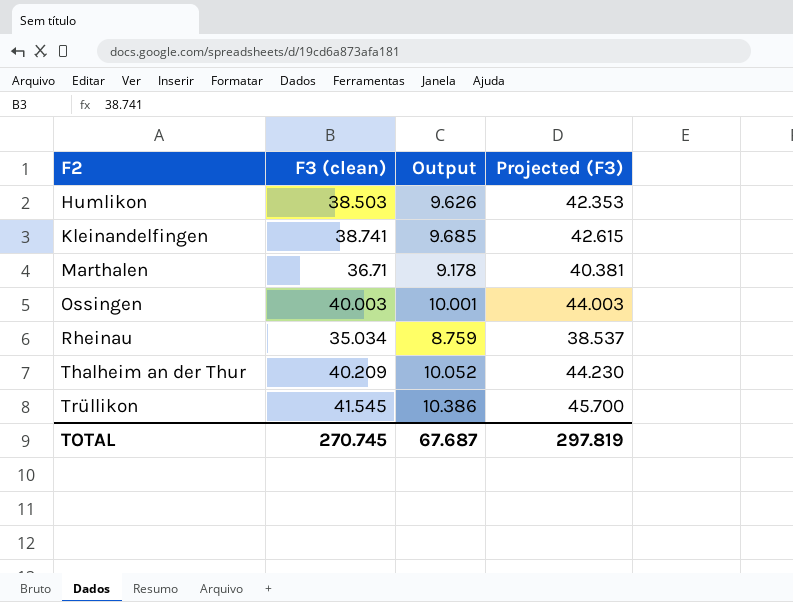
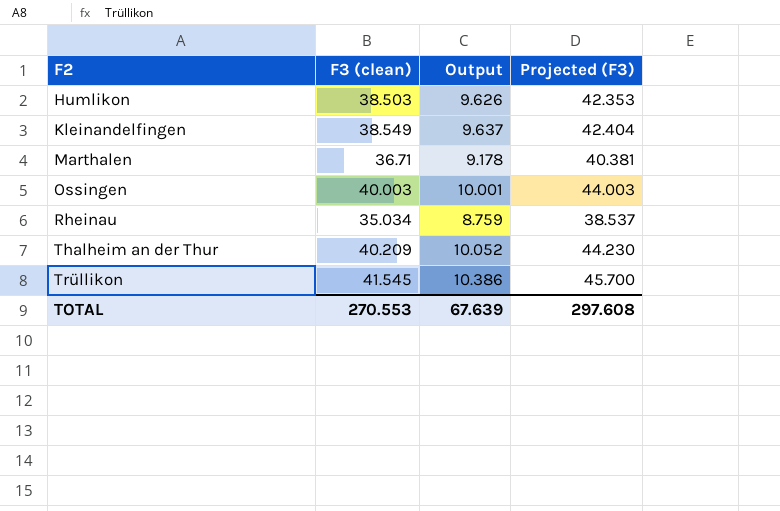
Kleinandelfingen | F3 (clean): 38.741 -> 38.549
Kleinandelfingen | Output: 9.685 -> 9.637
Kleinandelfingen | Projected (F3): 42.615 -> 42.404
TOTAL | F3 (clean): 270.745 -> 270.553
TOTAL | Output: 67.687 -> 67.639
TOTAL | Projected (F3): 297.819 -> 297.608

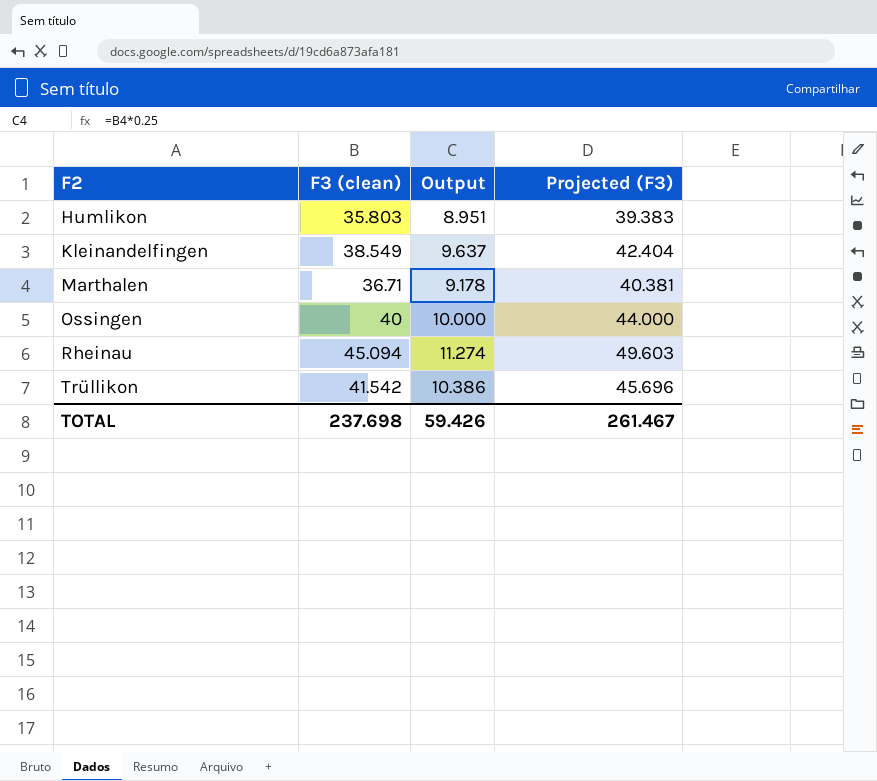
row Thalheim an der Thur: 40.209 | 10.052 | 44.230 -> none
Humlikon | F3 (clean): 38.503 -> 35.803
Humlikon | Output: 9.626 -> 8.951
Humlikon | Projected (F3): 42.353 -> 39.383
Ossingen | F3 (clean): 40.003 -> 40
Ossingen | Output: 10.001 -> 10.000
Ossingen | Projected (F3): 44.003 -> 44.000
Rheinau | F3 (clean): 35.034 -> 45.094
Rheinau | Output: 8.759 -> 11.274
Rheinau | Projected (F3): 38.537 -> 49.603
Trüllikon | F3 (clean): 41.545 -> 41.542
Trüllikon | Projected (F3): 45.700 -> 45.696
TOTAL | F3 (clean): 270.553 -> 237.698
TOTAL | Output: 67.639 -> 59.426
TOTAL | Projected (F3): 297.608 -> 261.467

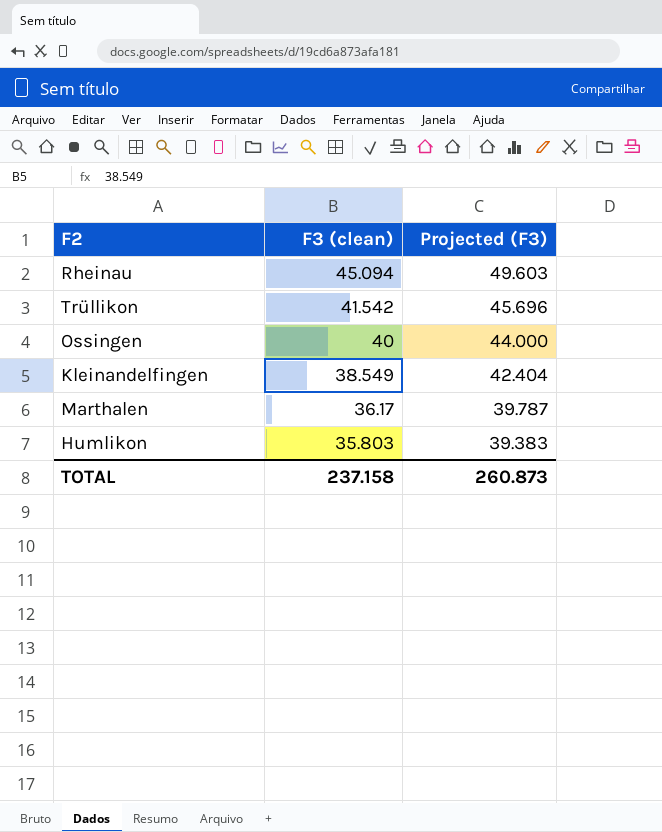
row order: F2 ascending -> F3 (clean) descending
column Output | formula: [F3 (clean)] * 0.25 -> none
Marthalen | F3 (clean): 36.71 -> 36.17
Marthalen | Projected (F3): 40.381 -> 39.787
TOTAL | F3 (clean): 237.698 -> 237.158
TOTAL | Projected (F3): 261.467 -> 260.873

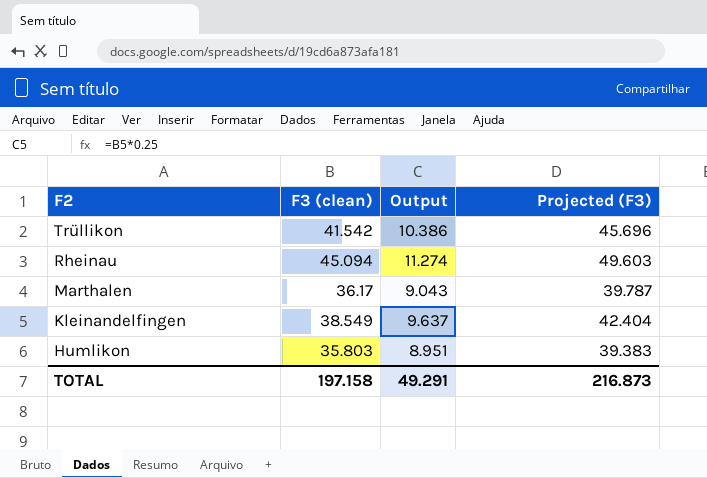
row order: F3 (clean) descending -> F2 descending
column Output | formula: none -> [F3 (clean)] * 0.25
row Ossingen: 40 | 44.000 -> none
TOTAL | F3 (clean): 237.158 -> 197.158
TOTAL | Projected (F3): 260.873 -> 216.873

